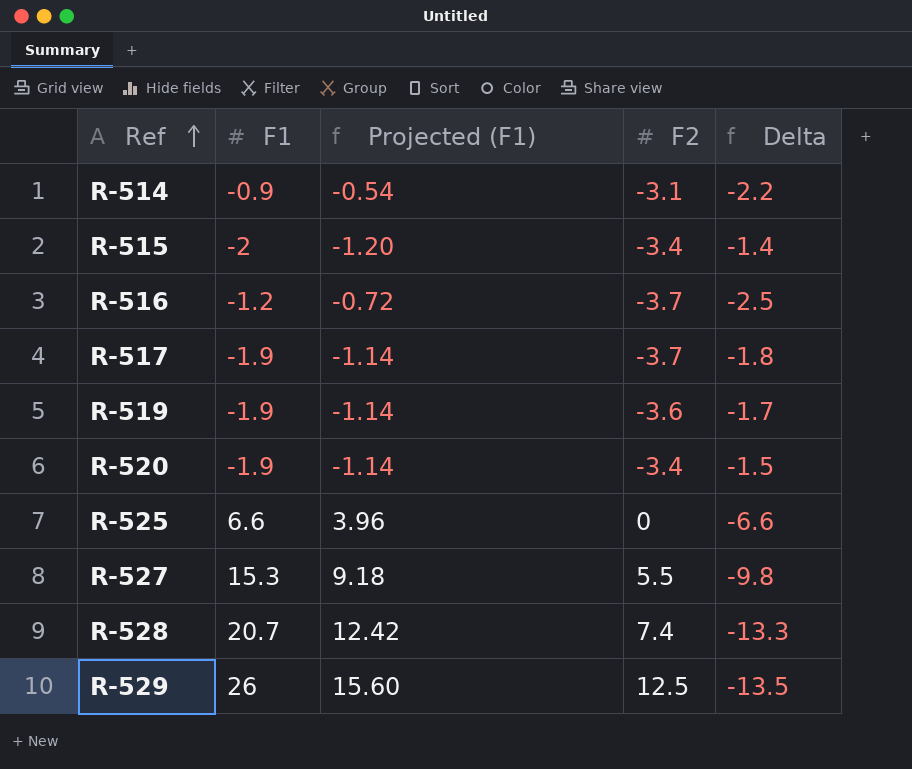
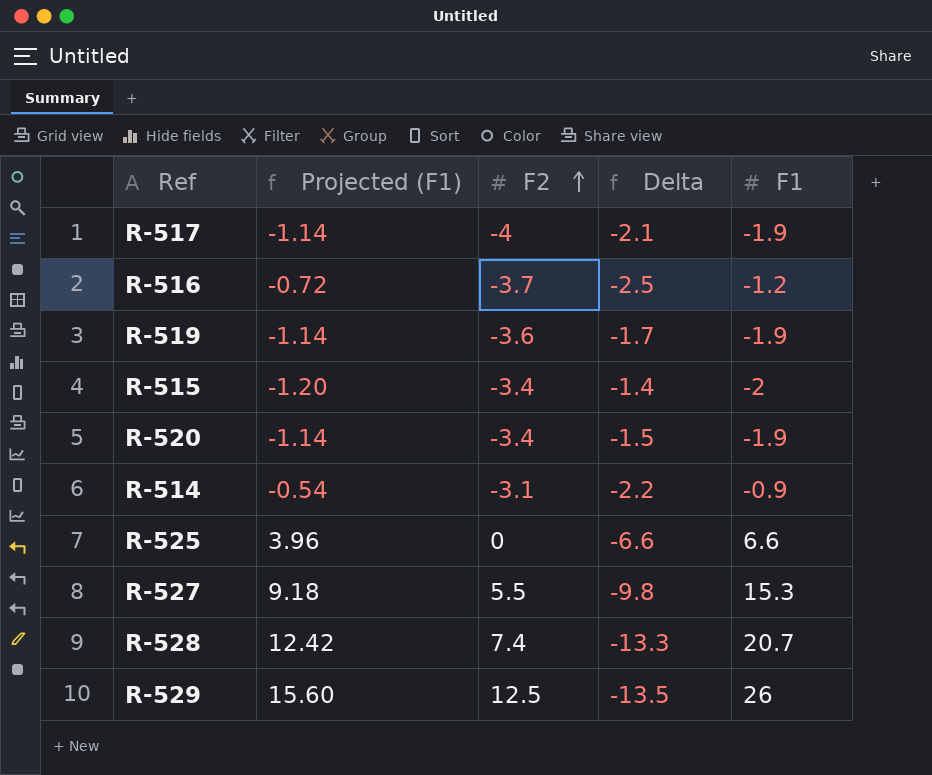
row order: Ref ascending -> F2 ascending
column F1 | position: 2 -> 5
R-517 | F2: -3.7 -> -4
R-517 | Delta: -1.8 -> -2.1

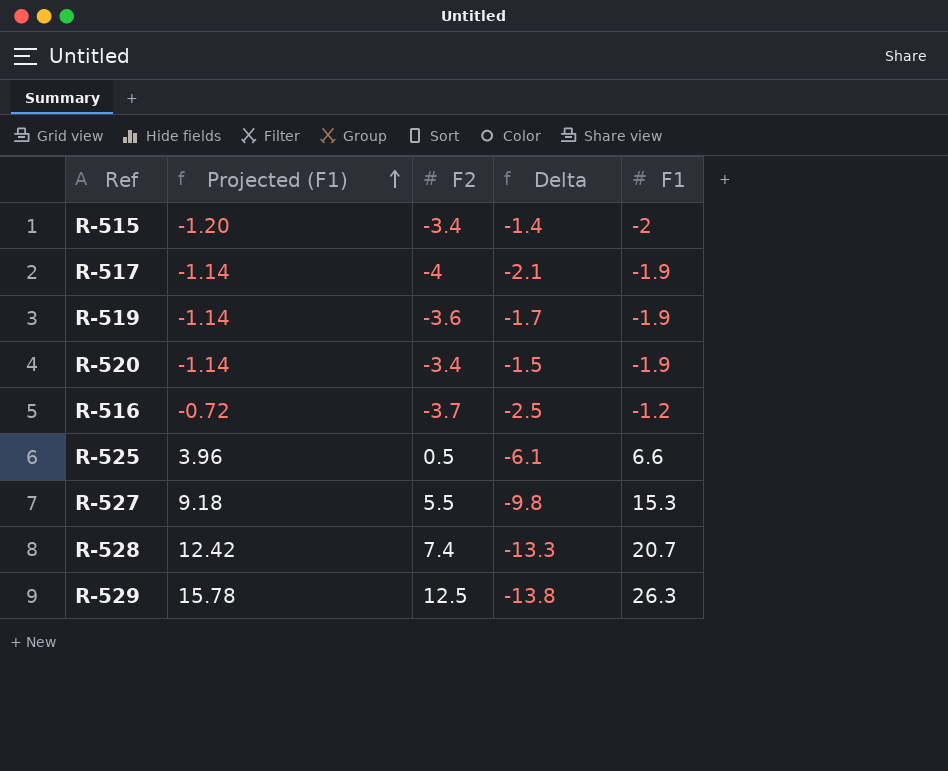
row order: F2 ascending -> Projected (F1) ascending
row R-514: -0.54 | -3.1 | -2.2 | -0.9 -> none
R-525 | F2: 0 -> 0.5
R-525 | Delta: -6.6 -> -6.1
R-529 | Projected (F1): 15.60 -> 15.78
R-529 | Delta: -13.5 -> -13.8
R-529 | F1: 26 -> 26.3

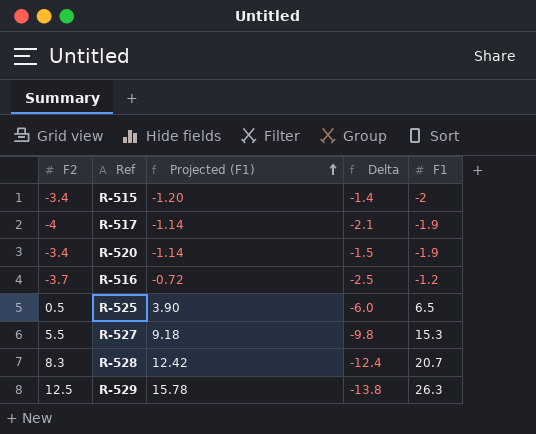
column F2 | position: 3 -> 1
row R-519: -1.14 | -3.6 | -1.7 | -1.9 -> none
R-525 | Projected (F1): 3.96 -> 3.90
R-525 | Delta: -6.1 -> -6.0
R-525 | F1: 6.6 -> 6.5
R-528 | F2: 7.4 -> 8.3
R-528 | Delta: -13.3 -> -12.4

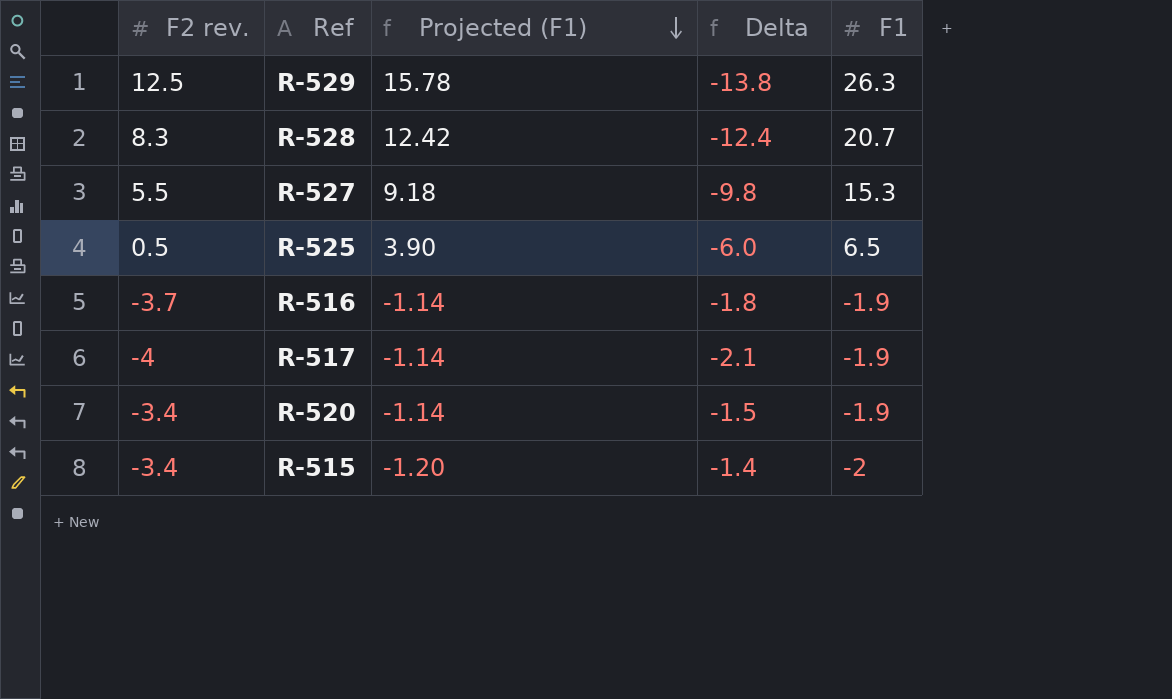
row order: Projected (F1) ascending -> Projected (F1) descending
column name: F2 -> F2 rev.
R-516 | Projected (F1): -0.72 -> -1.14
R-516 | Delta: -2.5 -> -1.8
R-516 | F1: -1.2 -> -1.9

